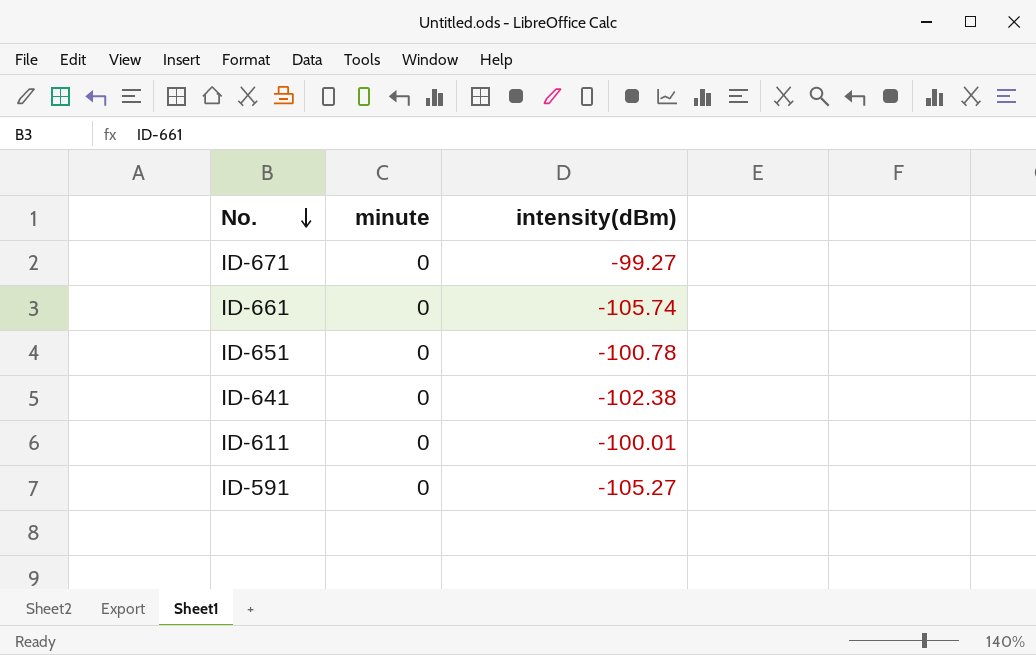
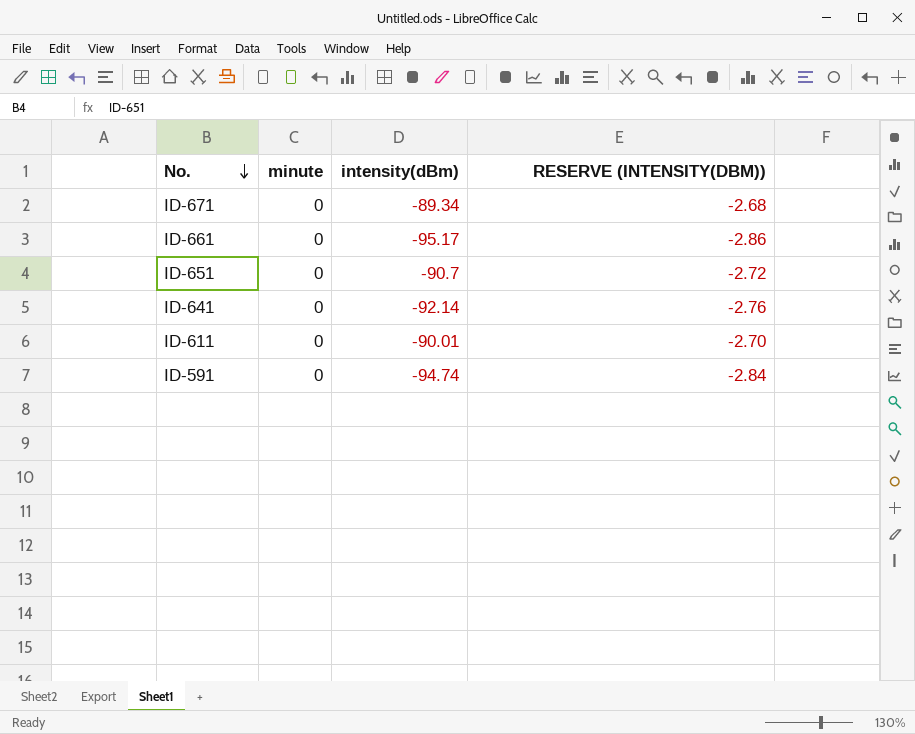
column RESERVE (INTENSITY(DBM)) | formula: none -> [intensity(dBm)] * 0.03
ID-671 | intensity(dBm): -99.27 -> -89.34
ID-661 | intensity(dBm): -105.74 -> -95.17
ID-651 | intensity(dBm): -100.78 -> -90.7
ID-641 | intensity(dBm): -102.38 -> -92.14
ID-611 | intensity(dBm): -100.01 -> -90.01
ID-591 | intensity(dBm): -105.27 -> -94.74

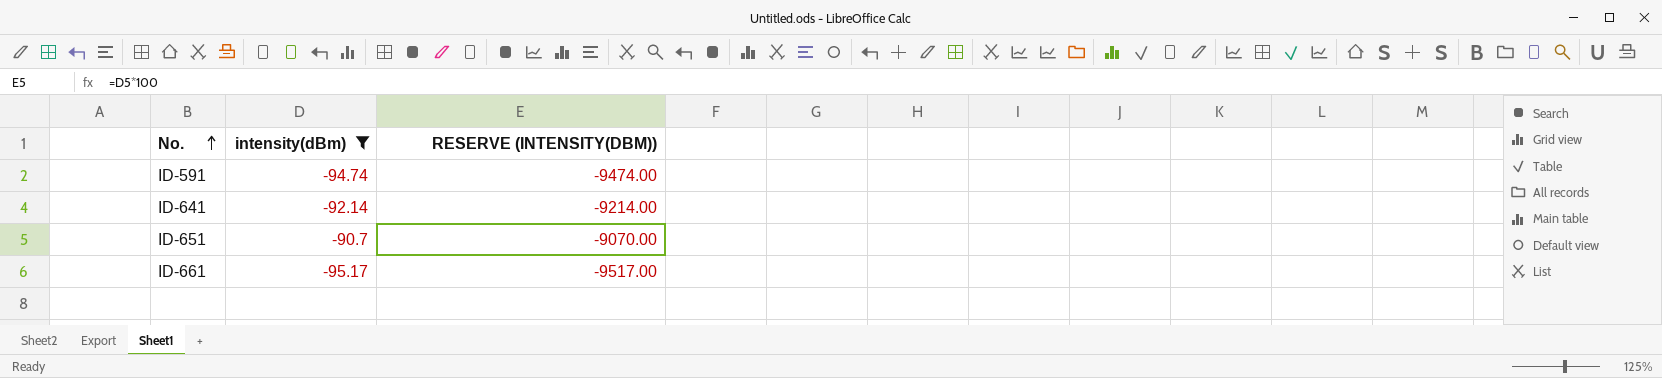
filter: none -> intensity(dBm) <= -90.7
row order: No. descending -> No. ascending
column minute | position: 2 -> none
column RESERVE (INTENSITY(DBM)) | formula: [intensity(dBm)] * 0.03 -> [intensity(dBm)] * 100

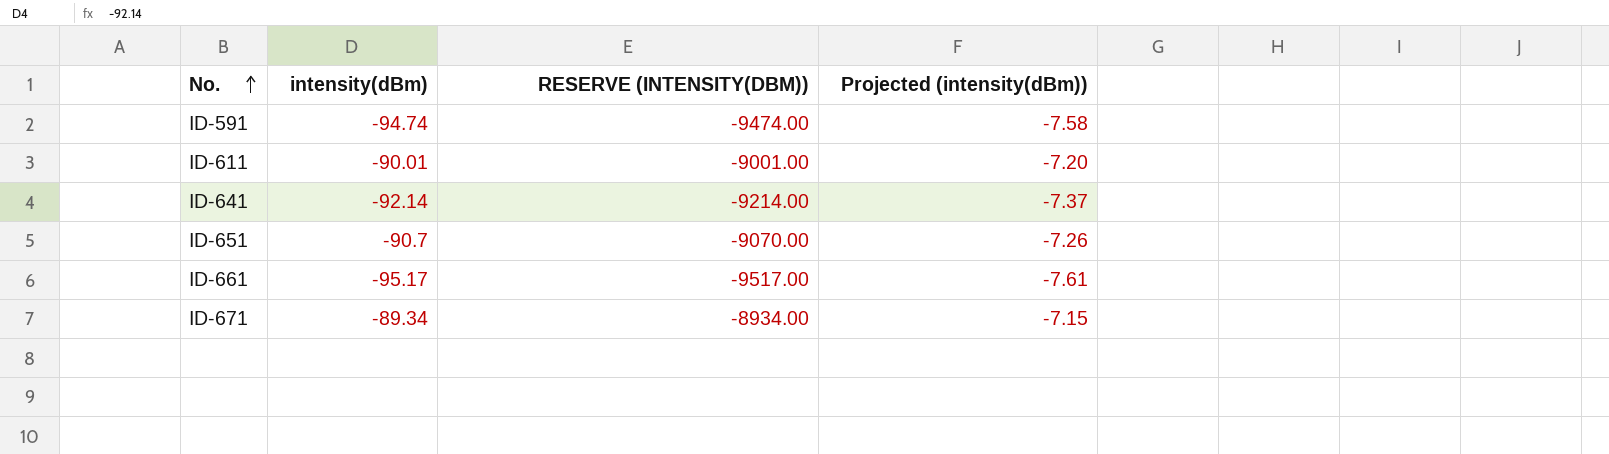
filter: intensity(dBm) <= -90.7 -> none
column Projected (intensity(dBm)) | formula: none -> [intensity(dBm)] * 0.08

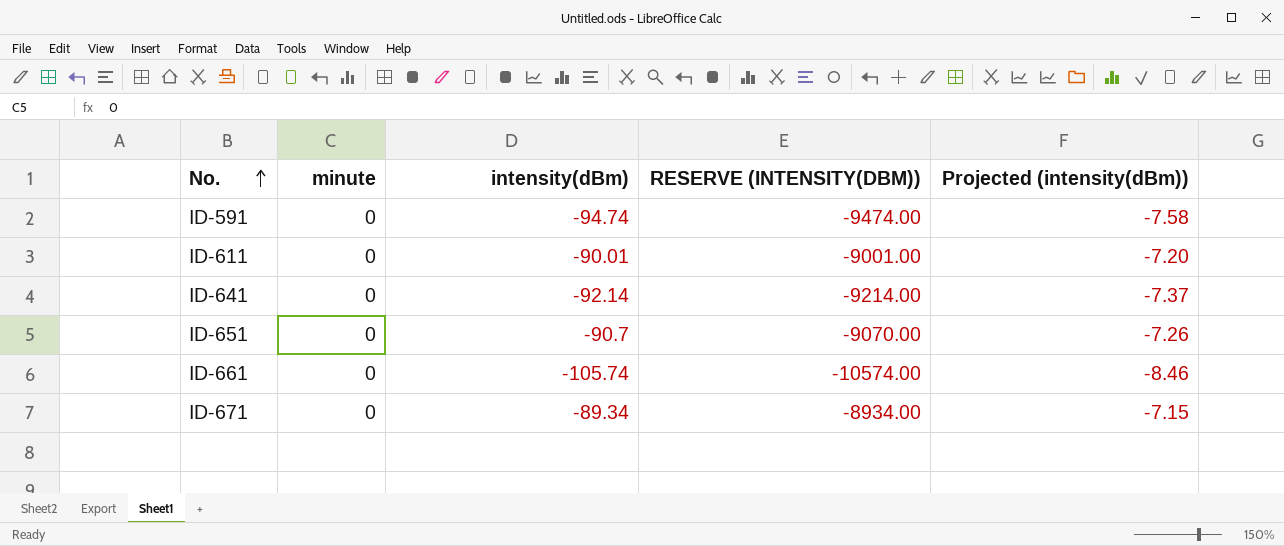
column minute | position: none -> 2
ID-661 | intensity(dBm): -95.17 -> -105.74
ID-661 | RESERVE (INTENSITY(DBM)): -9517.00 -> -10574.00
ID-661 | Projected (intensity(dBm)): -7.61 -> -8.46

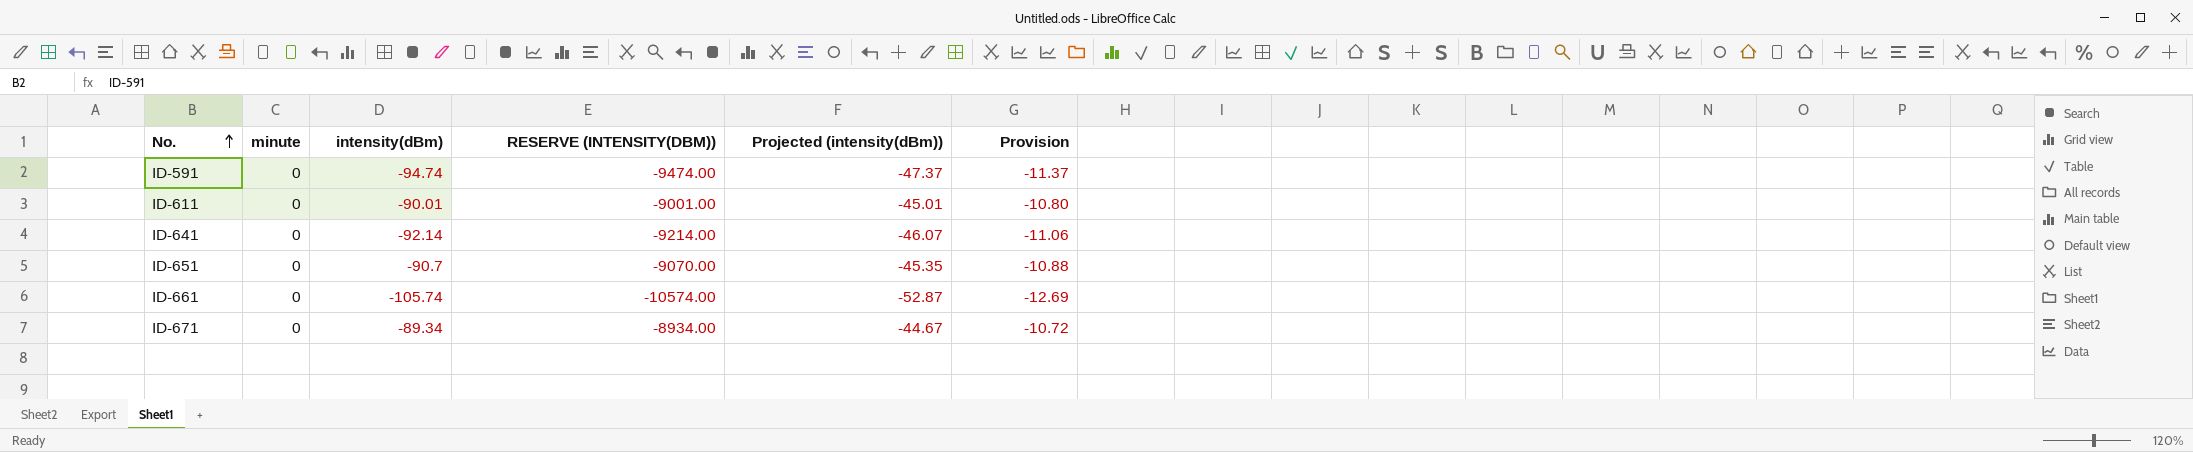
column Projected (intensity(dBm)) | formula: [intensity(dBm)] * 0.08 -> [intensity(dBm)] * 0.5
column Provision | formula: none -> [intensity(dBm)] * 0.12

